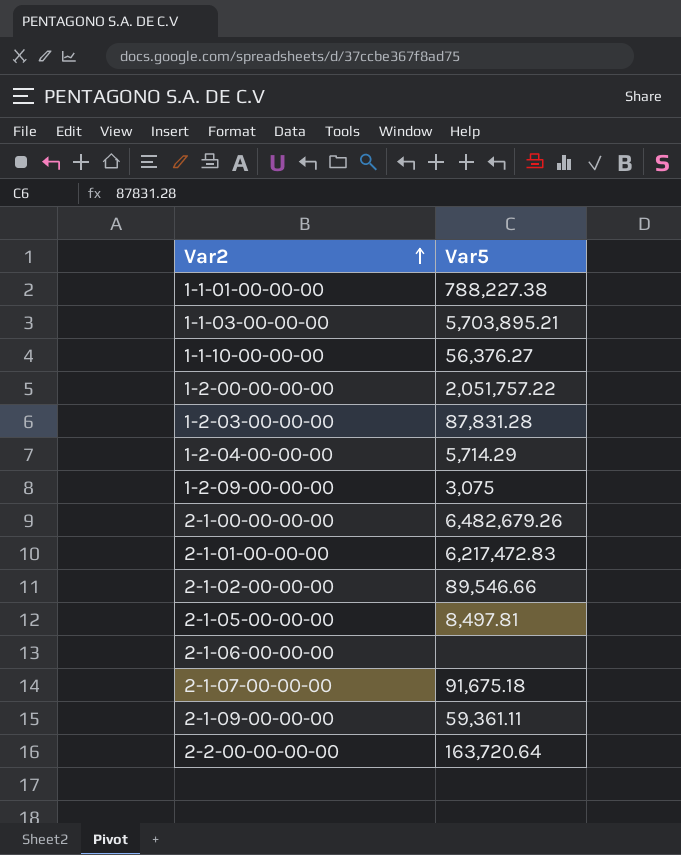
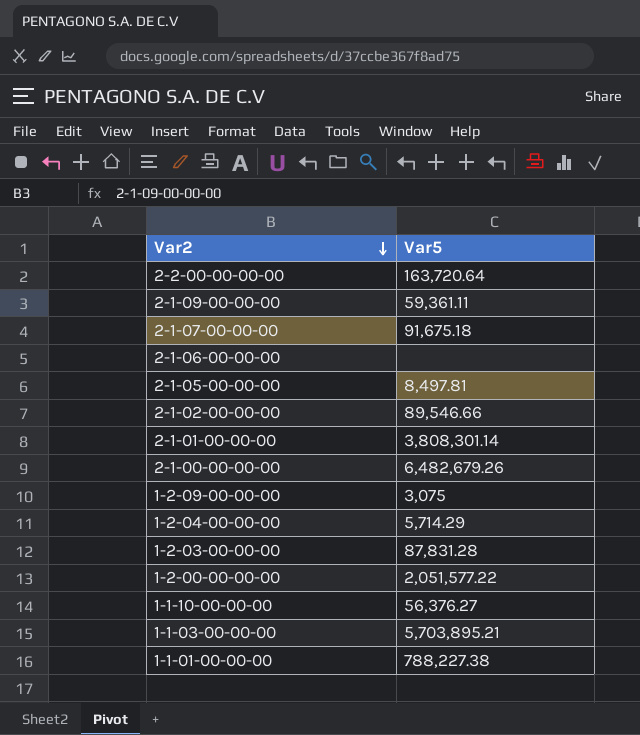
row order: Var2 ascending -> Var2 descending
2-1-01-00-00-00 | Var5: 6,217,472.83 -> 3,808,301.14
1-2-00-00-00-00 | Var5: 2,051,757.22 -> 2,051,577.22

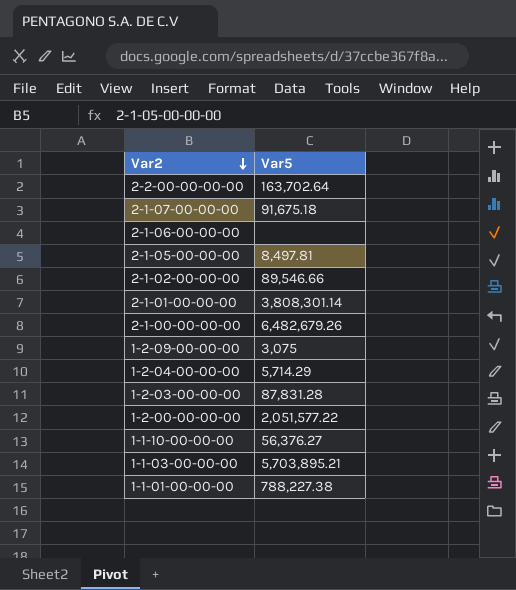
row 2-1-09-00-00-00: 59,361.11 -> none
2-2-00-00-00-00 | Var5: 163,720.64 -> 163,702.64

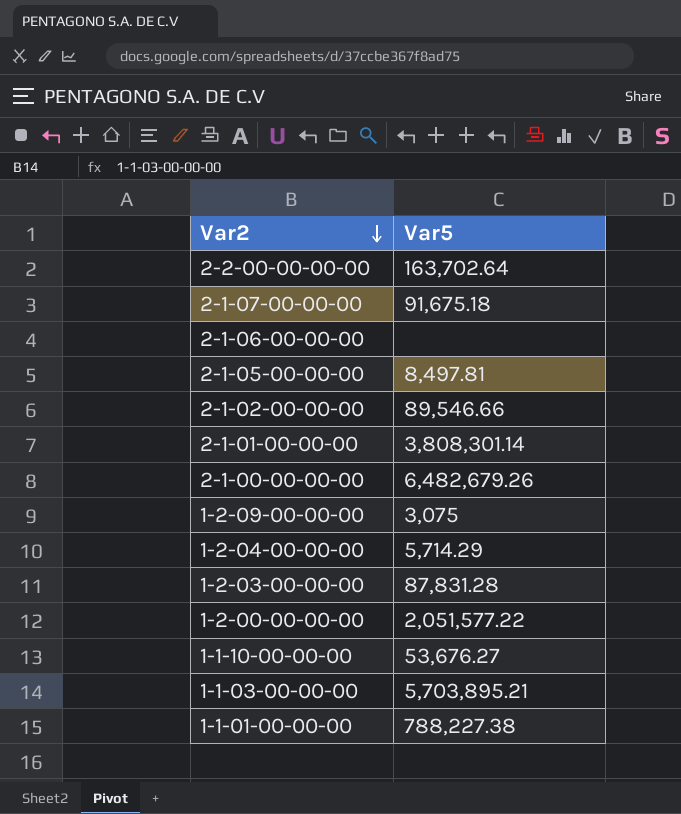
1-1-10-00-00-00 | Var5: 56,376.27 -> 53,676.27

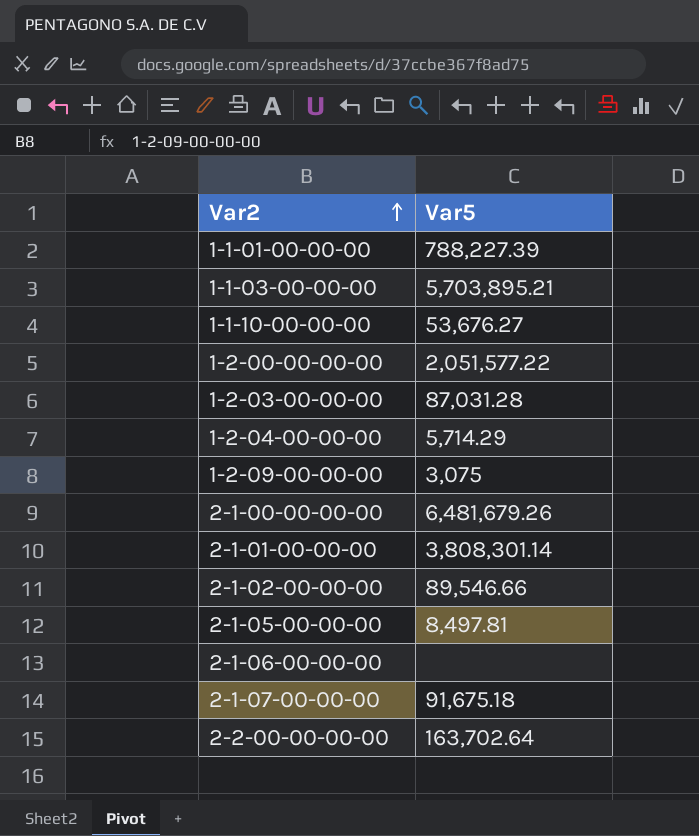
row order: Var2 descending -> Var2 ascending
1-1-01-00-00-00 | Var5: 788,227.38 -> 788,227.39
1-2-03-00-00-00 | Var5: 87,831.28 -> 87,031.28
2-1-00-00-00-00 | Var5: 6,482,679.26 -> 6,481,679.26

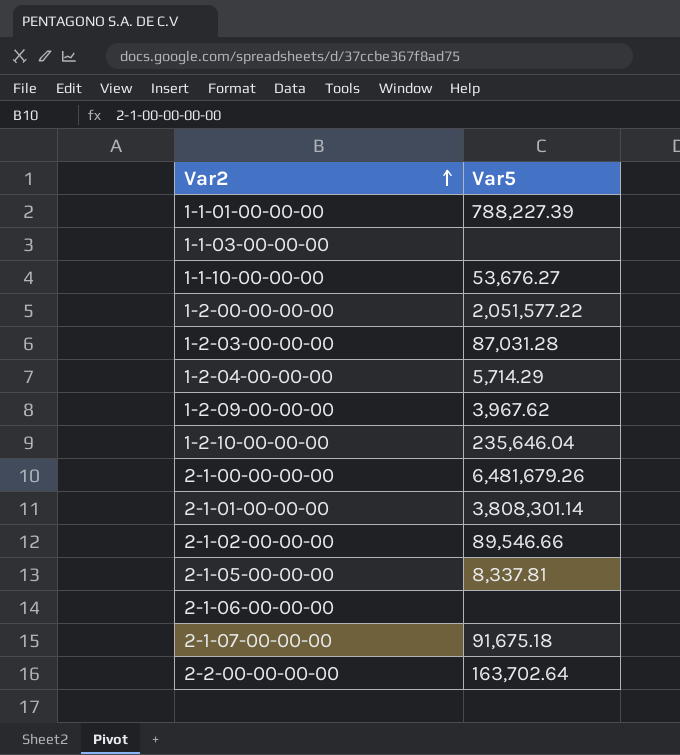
1-1-03-00-00-00 | Var5: 5,703,895.21 -> none
1-2-09-00-00-00 | Var5: 3,075 -> 3,967.62
row 1-2-10-00-00-00: none -> 235,646.04
2-1-05-00-00-00 | Var5: 8,497.81 -> 8,337.81

